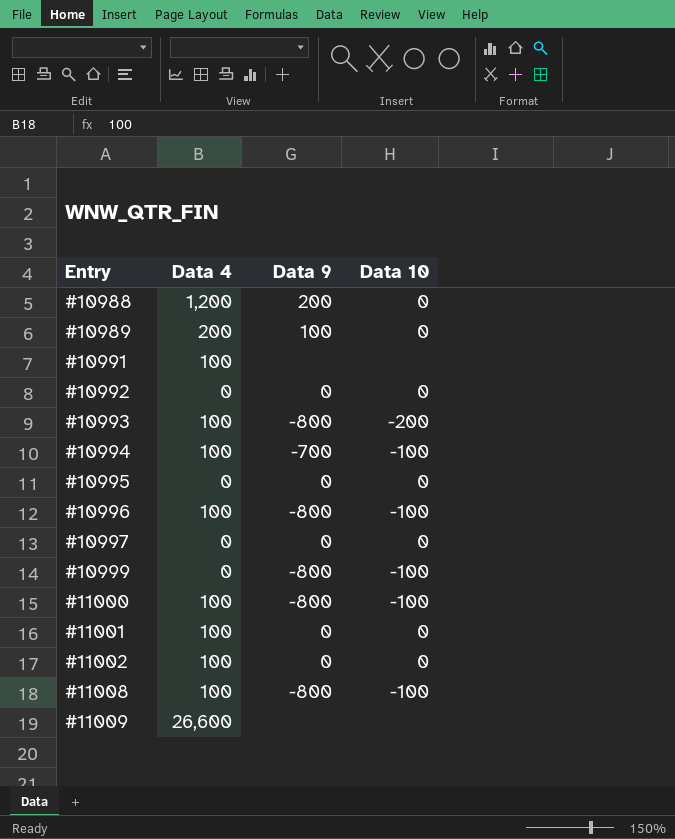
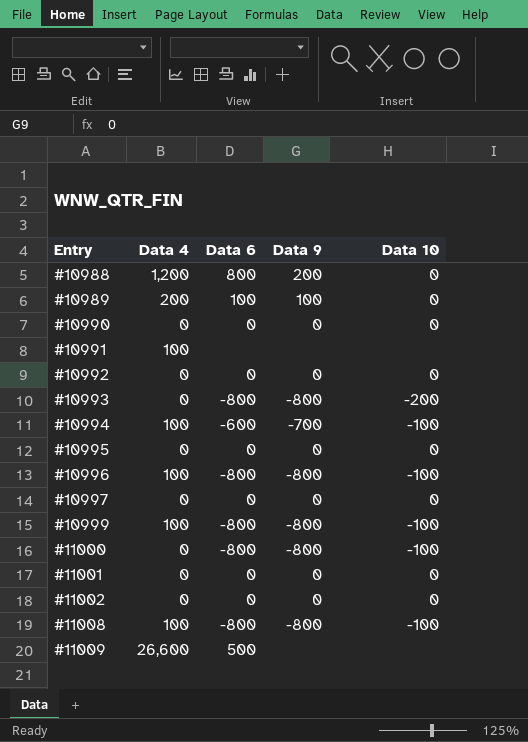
column Data 6 | position: none -> 3
row #10990: none -> 0 | 0 | 0 | 0
#10993 | Data 4: 100 -> 0
#10999 | Data 4: 0 -> 100
#11000 | Data 4: 100 -> 0
#11001 | Data 4: 100 -> 0
#11002 | Data 4: 100 -> 0

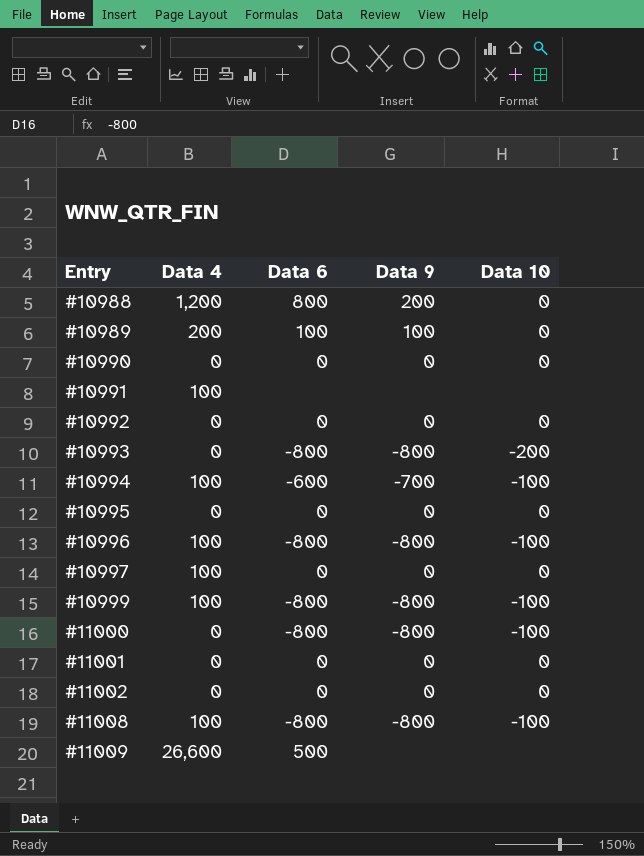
#10997 | Data 4: 0 -> 100

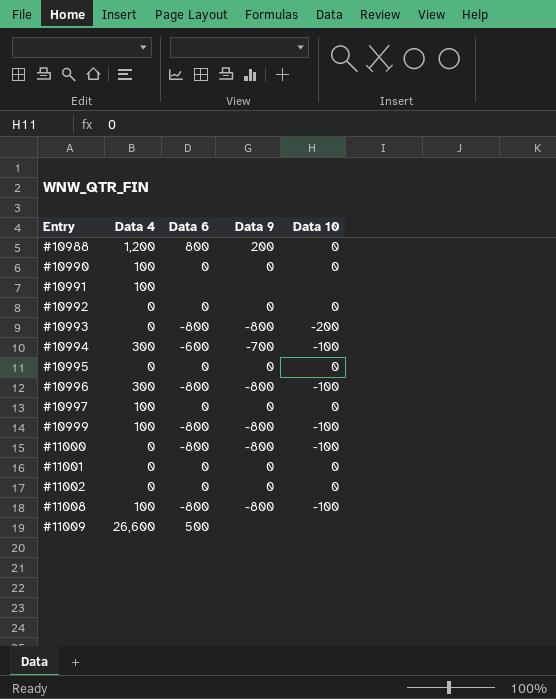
row #10989: 200 | 100 | 100 | 0 -> none
#10990 | Data 4: 0 -> 100
#10994 | Data 4: 100 -> 300
#10996 | Data 4: 100 -> 300

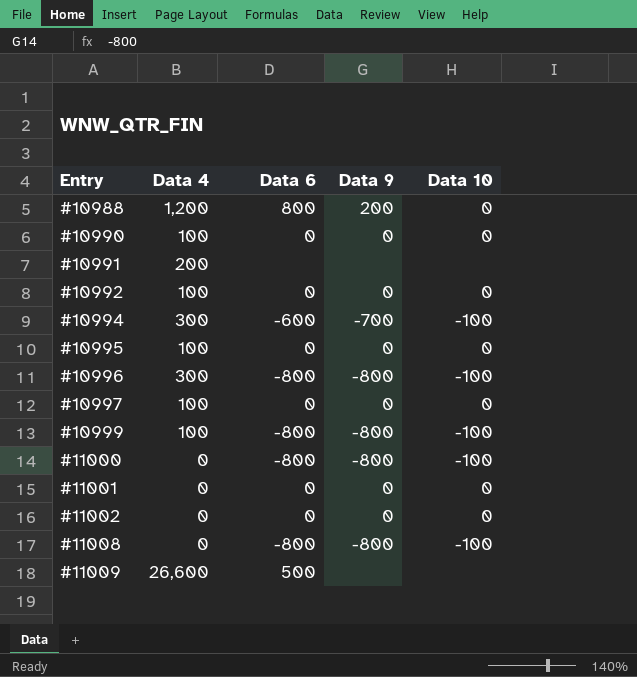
row #10993: 0 | -800 | -800 | -200 -> none
#10991 | Data 4: 100 -> 200
#10992 | Data 4: 0 -> 100
#10995 | Data 4: 0 -> 100
#11008 | Data 4: 100 -> 0

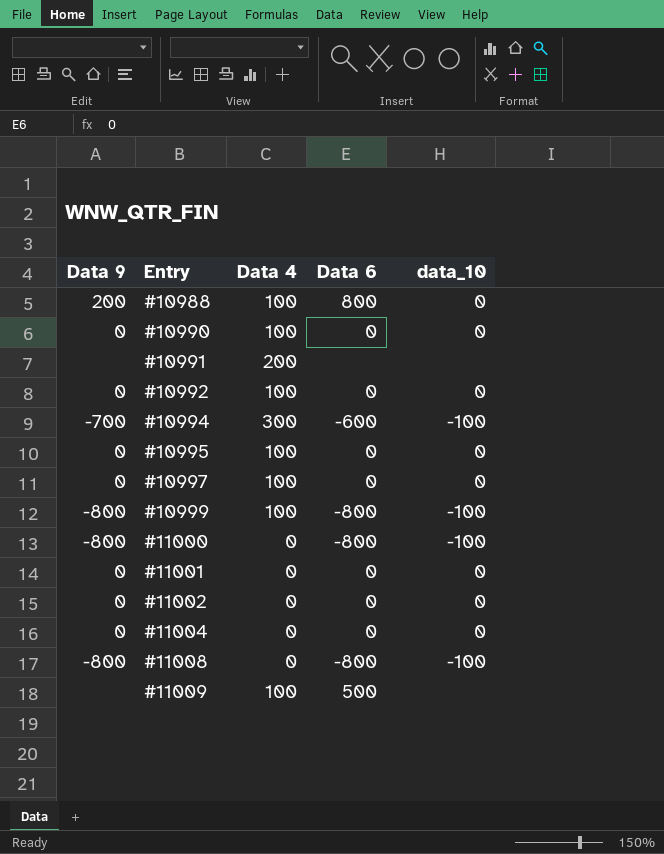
column Data 9 | position: 4 -> 1
column name: Data 10 -> data_10
row #10996: 300 | -800 | -800 | -100 -> none
#10988 | Data 4: 1,200 -> 100
row #11004: none -> 0 | 0 | 0 | 0
#11009 | Data 4: 26,600 -> 100

